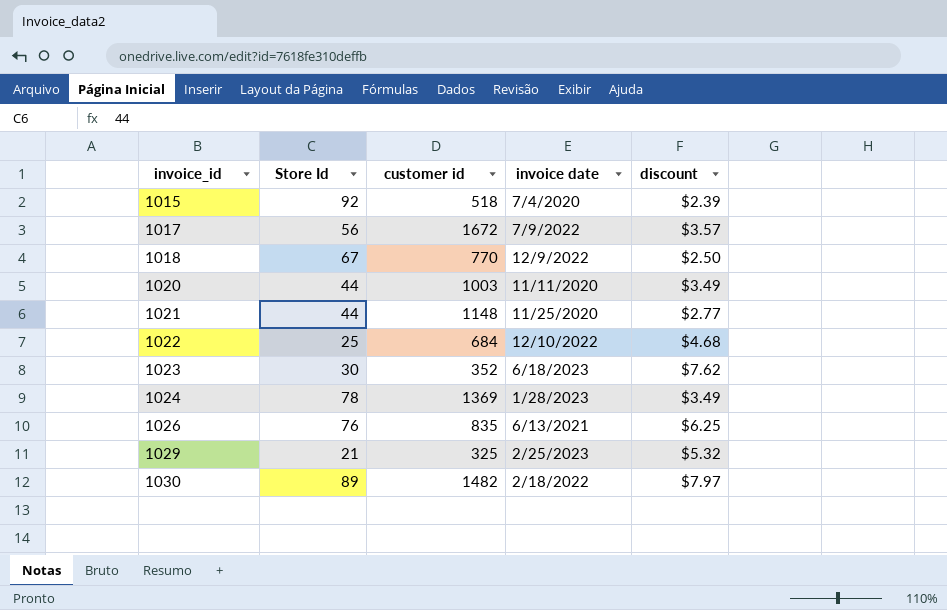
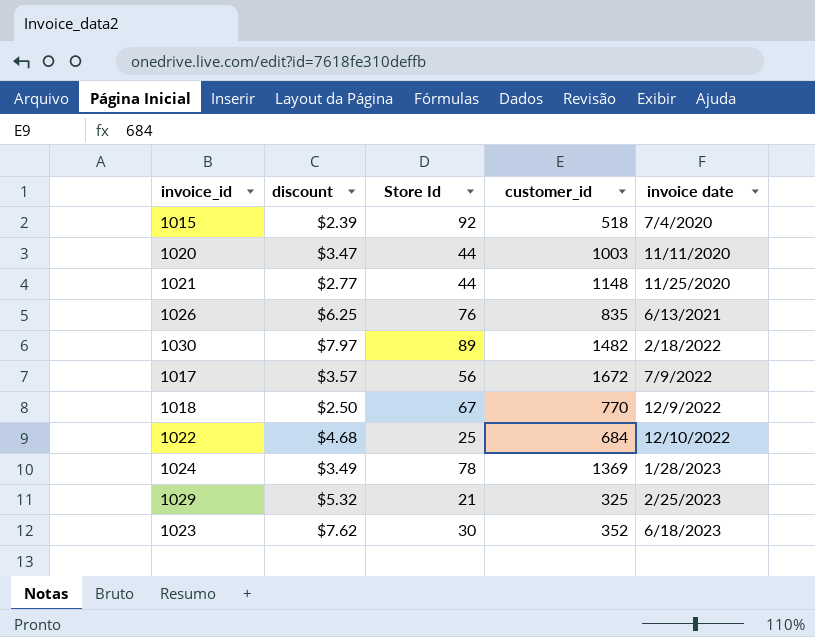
row order: invoice_id ascending -> invoice date ascending
column discount | position: 5 -> 2
column name: customer id -> customer_id
1020 | discount: $3.49 -> $3.47

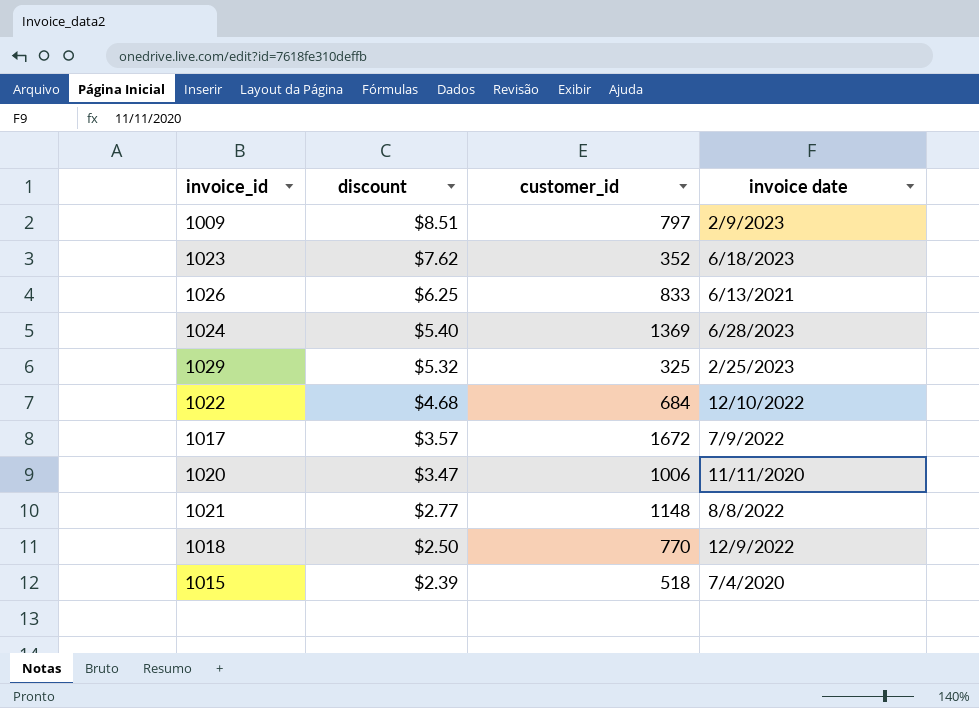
row order: invoice date ascending -> discount descending
column Store Id | position: 3 -> none
row 1030: $7.97 | 89 | 1482 | 2/18/2022 -> none
row 1009: none -> $8.51 | 797 | 2/9/2023
1026 | customer_id: 835 -> 833
1024 | discount: $3.49 -> $5.40
1024 | invoice date: 1/28/2023 -> 6/28/2023
1020 | customer_id: 1003 -> 1006
1021 | invoice date: 11/25/2020 -> 8/8/2022

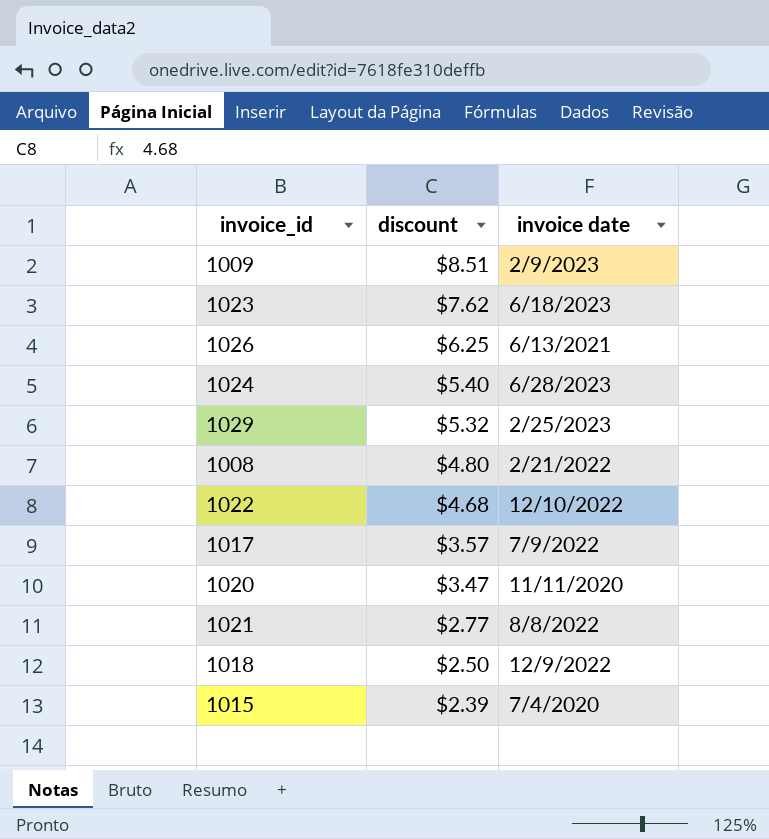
column customer_id | position: 3 -> none
row 1008: none -> $4.80 | 2/21/2022

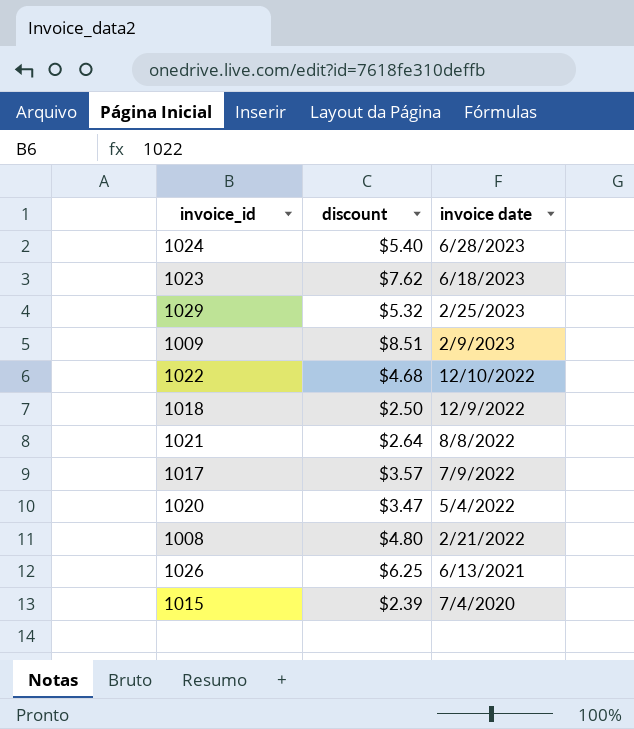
row order: discount descending -> invoice date descending
1021 | discount: $2.77 -> $2.64
1020 | invoice date: 11/11/2020 -> 5/4/2022

